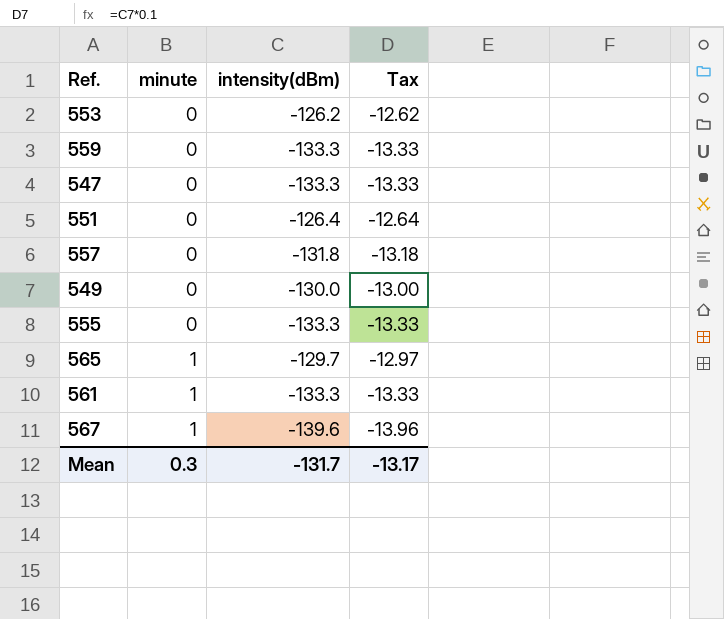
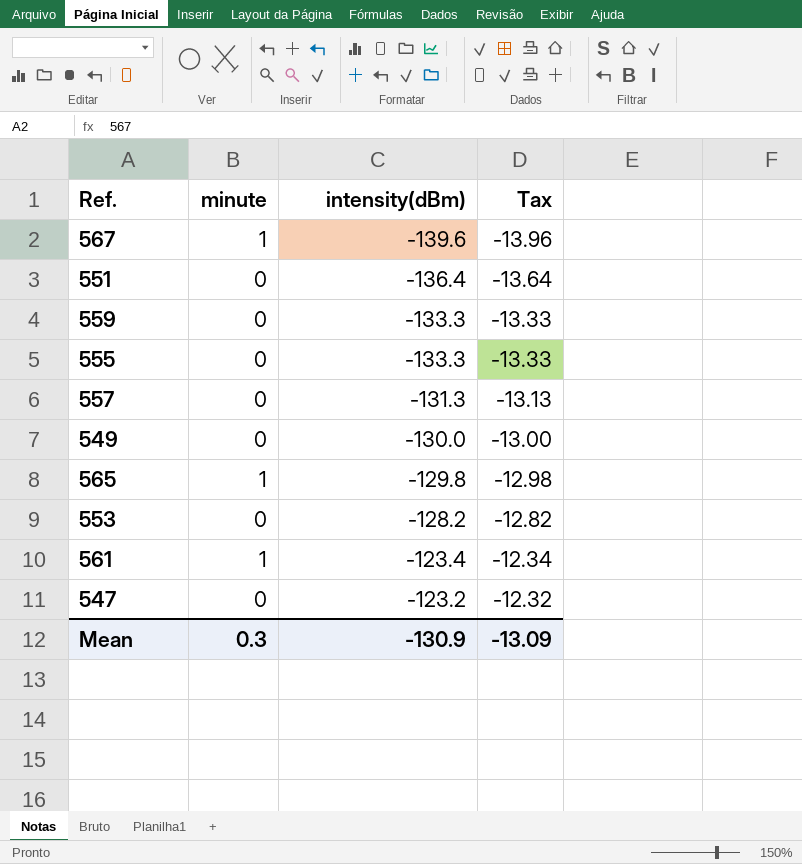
row order: minute ascending -> intensity(dBm) ascending
551 | intensity(dBm): -126.4 -> -136.4
551 | Tax: -12.64 -> -13.64
557 | intensity(dBm): -131.8 -> -131.3
557 | Tax: -13.18 -> -13.13
565 | intensity(dBm): -129.7 -> -129.8
565 | Tax: -12.97 -> -12.98
553 | intensity(dBm): -126.2 -> -128.2
553 | Tax: -12.62 -> -12.82
561 | intensity(dBm): -133.3 -> -123.4
561 | Tax: -13.33 -> -12.34
547 | intensity(dBm): -133.3 -> -123.2
547 | Tax: -13.33 -> -12.32
Mean | intensity(dBm): -131.7 -> -130.9
Mean | Tax: -13.17 -> -13.09

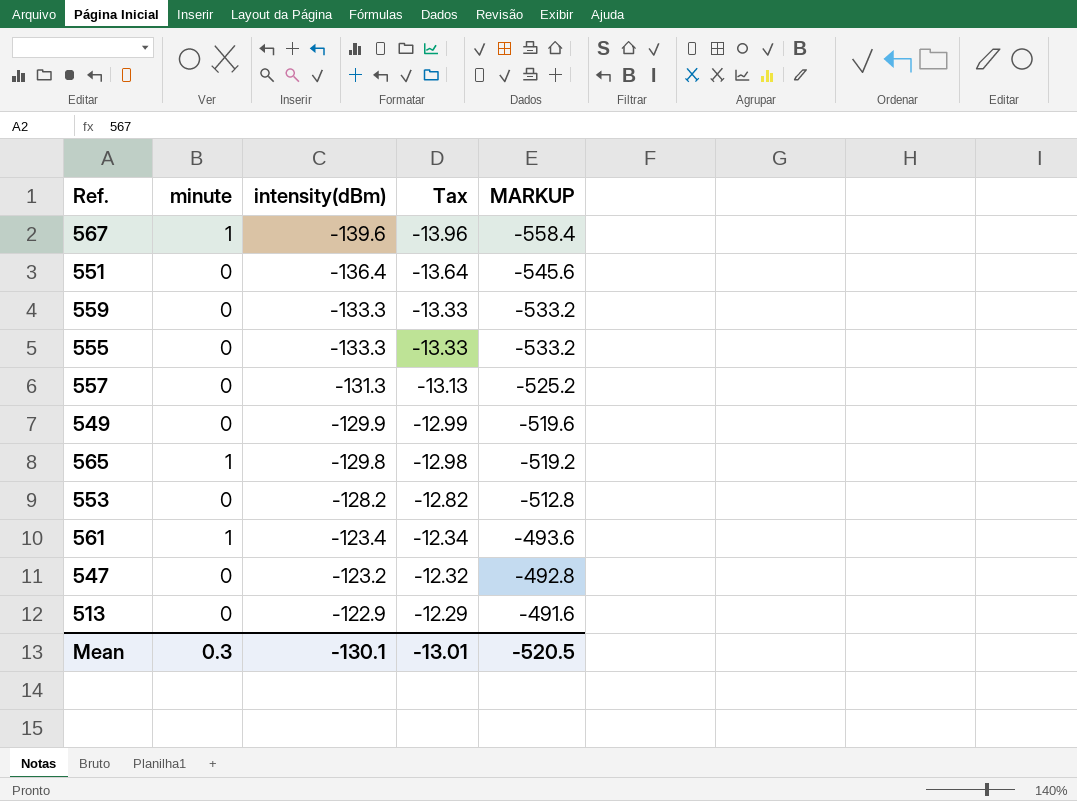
column MARKUP | formula: none -> [intensity(dBm)] * 4
549 | intensity(dBm): -130.0 -> -129.9
549 | Tax: -13.00 -> -12.99
row 513: none -> 0 | -122.9 | -12.29 | -491.6
Mean | intensity(dBm): -130.9 -> -130.1
Mean | Tax: -13.09 -> -13.01

